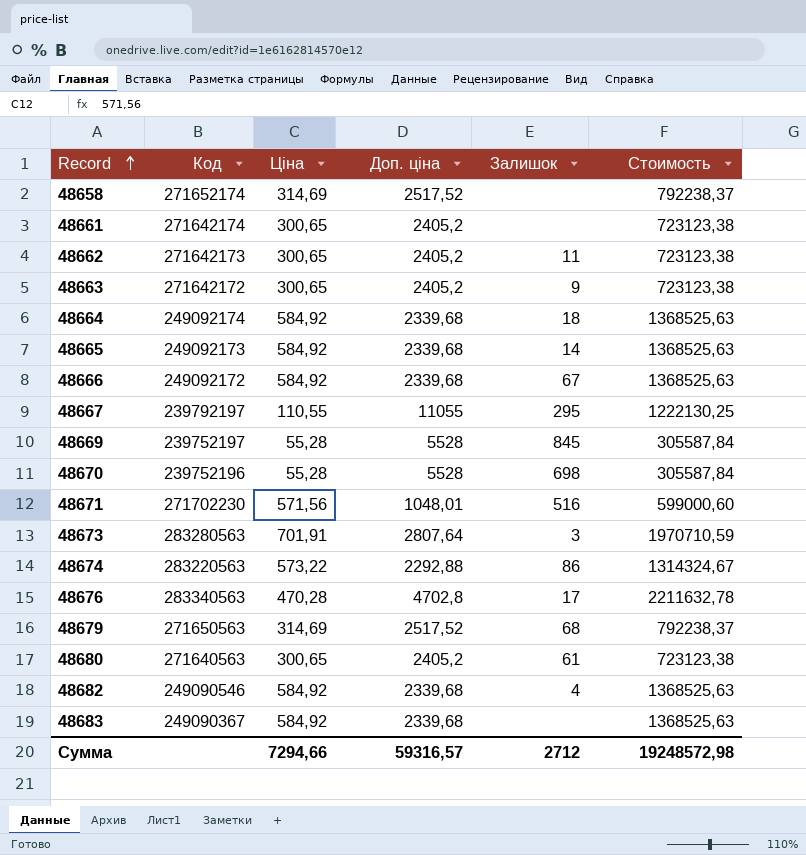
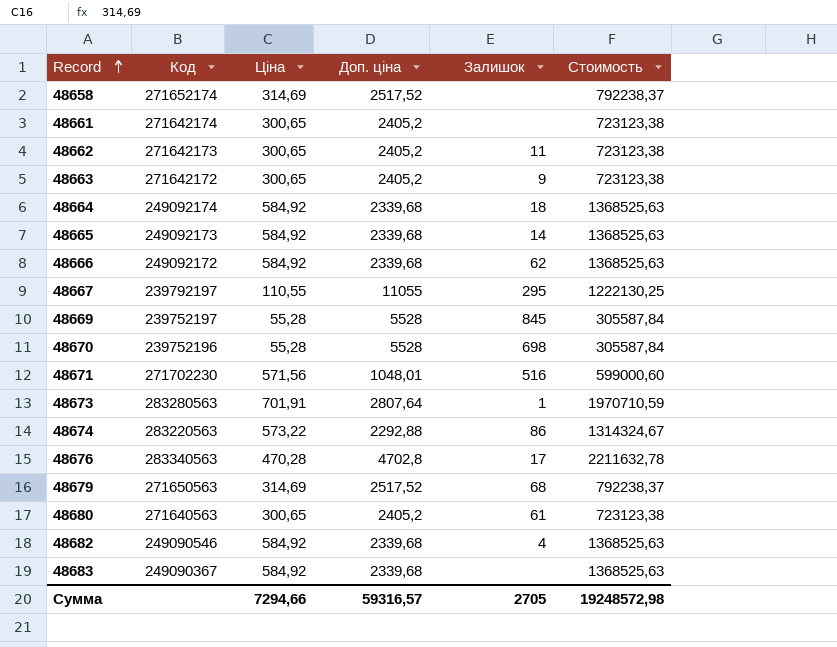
48666 | Залишок: 67 -> 62
48673 | Залишок: 3 -> 1
Сумма | Залишок: 2712 -> 2705

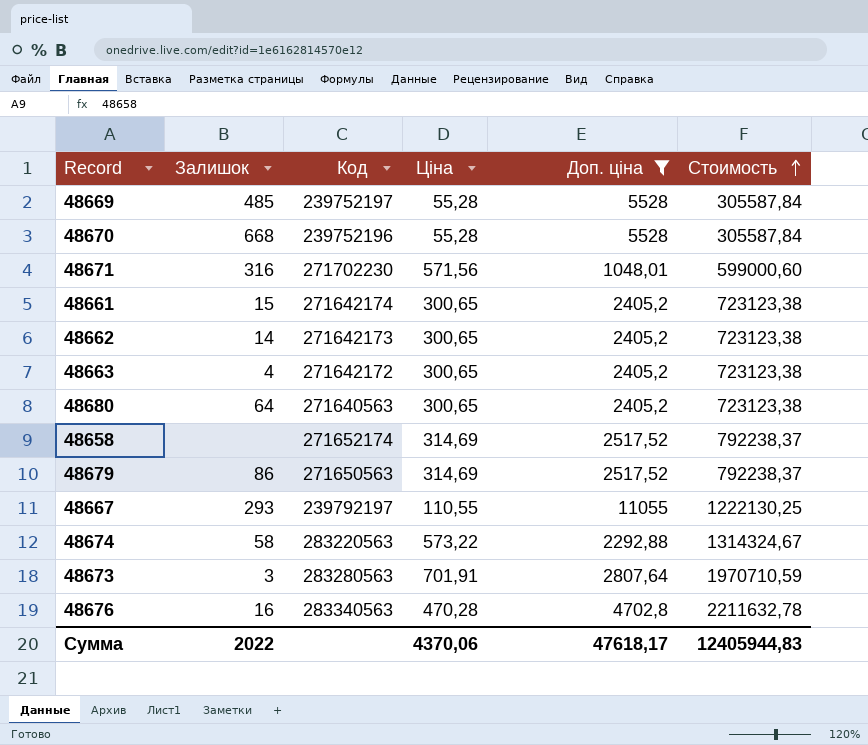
filter: none -> Доп. ціна != 2339,68
row order: Record ascending -> Стоимость ascending
column Залишок | position: 5 -> 2
48669 | Залишок: 845 -> 485
48670 | Залишок: 698 -> 668
48671 | Залишок: 516 -> 316
48661 | Залишок: none -> 15
48662 | Залишок: 11 -> 14
48663 | Залишок: 9 -> 4
48680 | Залишок: 61 -> 64
48679 | Залишок: 68 -> 86
48667 | Залишок: 295 -> 293
48674 | Залишок: 86 -> 58
48673 | Залишок: 1 -> 3
48676 | Залишок: 17 -> 16
Сумма | Залишок: 2705 -> 2022
Сумма | Ціна: 7294,66 -> 4370,06
Сумма | Доп. ціна: 59316,57 -> 47618,17
Сумма | Стоимость: 19248572,98 -> 12405944,83

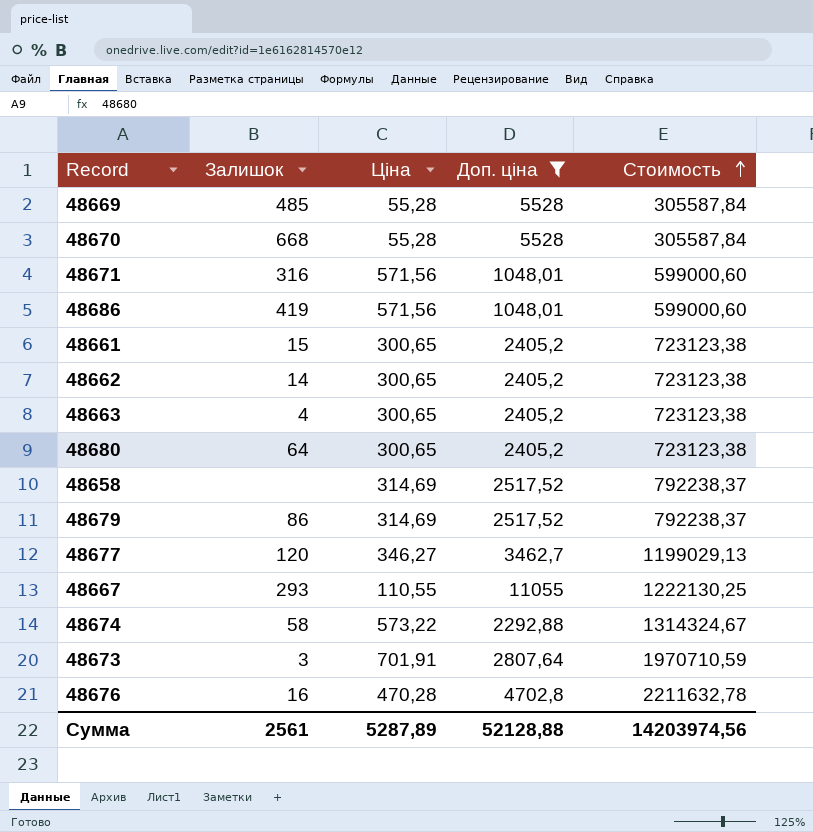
column Код | position: 3 -> none
row 48686: none -> 419 | 571,56 | 1048,01 | 599000,60
row 48677: none -> 120 | 346,27 | 3462,7 | 1199029,13
Сумма | Залишок: 2022 -> 2561
Сумма | Ціна: 4370,06 -> 5287,89
Сумма | Доп. ціна: 47618,17 -> 52128,88
Сумма | Стоимость: 12405944,83 -> 14203974,56

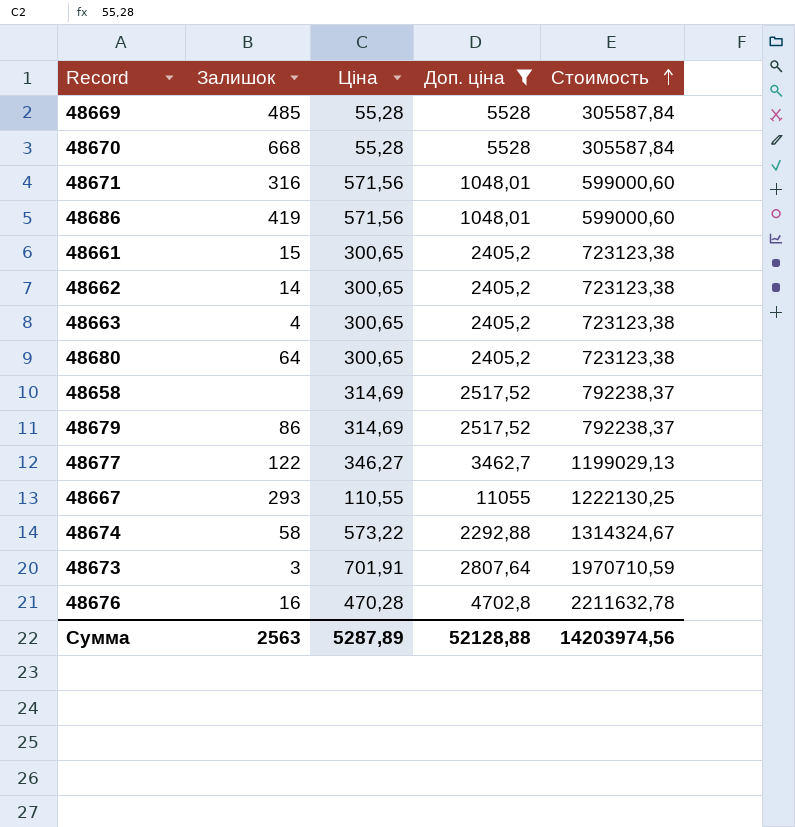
48677 | Залишок: 120 -> 122
Сумма | Залишок: 2561 -> 2563

